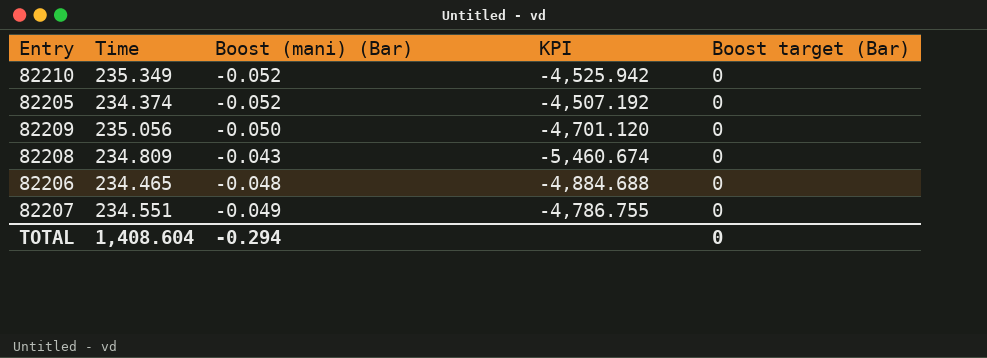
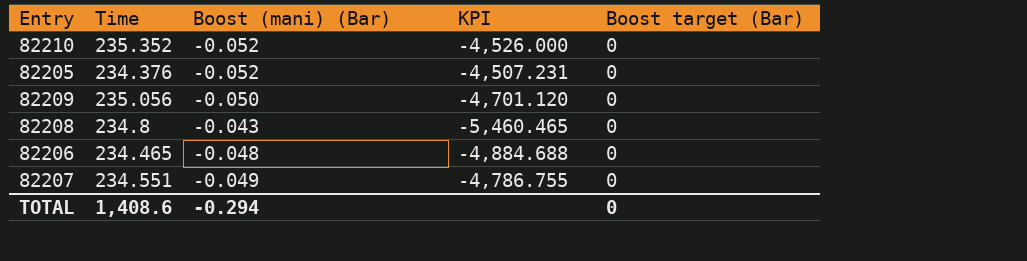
82210 | Time: 235.349 -> 235.352
82210 | KPI: -4,525.942 -> -4,526.000
82205 | Time: 234.374 -> 234.376
82205 | KPI: -4,507.192 -> -4,507.231
82208 | Time: 234.809 -> 234.8
82208 | KPI: -5,460.674 -> -5,460.465
TOTAL | Time: 1,408.604 -> 1,408.6

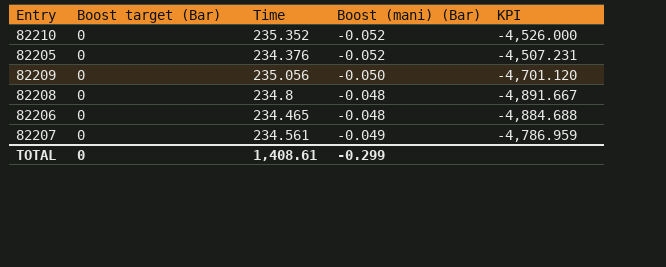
column Boost target (Bar) | position: 5 -> 2
82208 | Boost (mani) (Bar): -0.043 -> -0.048
82208 | KPI: -5,460.465 -> -4,891.667
82207 | Time: 234.551 -> 234.561
82207 | KPI: -4,786.755 -> -4,786.959
TOTAL | Time: 1,408.6 -> 1,408.61
TOTAL | Boost (mani) (Bar): -0.294 -> -0.299

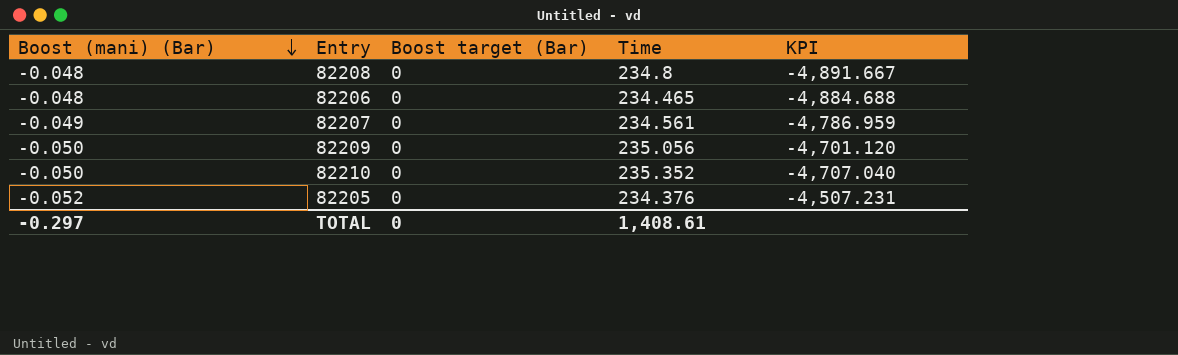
row order: none -> Boost (mani) (Bar) descending
column Boost (mani) (Bar) | position: 4 -> 1
82210 | Boost (mani) (Bar): -0.052 -> -0.050
82210 | KPI: -4,526.000 -> -4,707.040
TOTAL | Boost (mani) (Bar): -0.299 -> -0.297

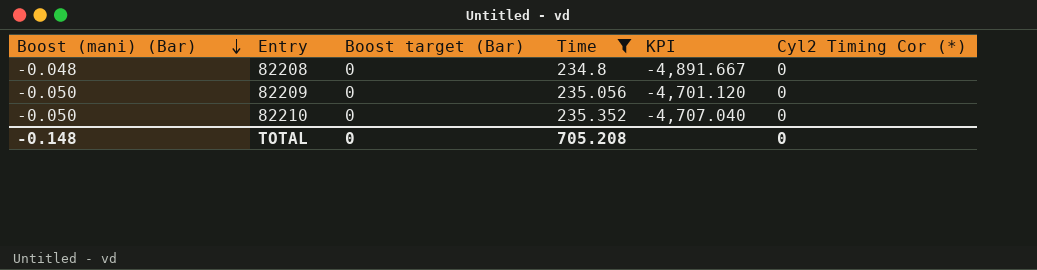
filter: none -> Time >= 234.8
column Cyl2 Timing Cor (*) | position: none -> 6
TOTAL | Boost (mani) (Bar): -0.297 -> -0.148
TOTAL | Time: 1,408.61 -> 705.208

